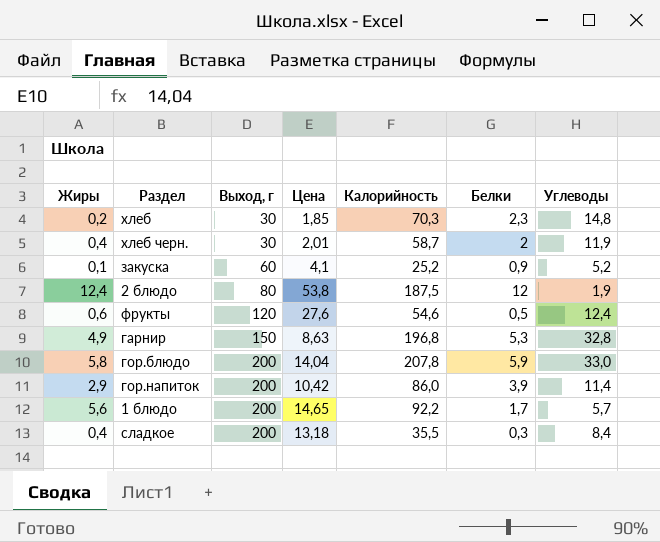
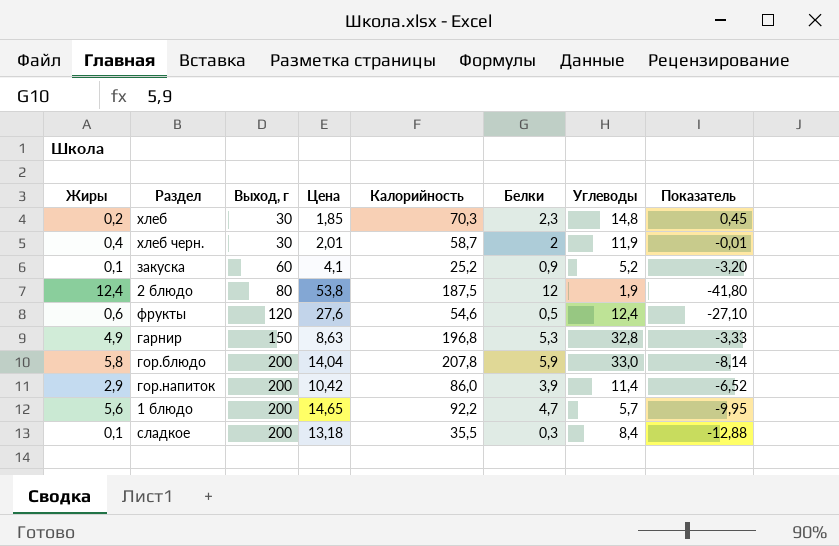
column Показатель | formula: none -> [Белки] - [Цена]
1 блюдо | Белки: 1,7 -> 4,7
сладкое | Жиры: 0,4 -> 0,1

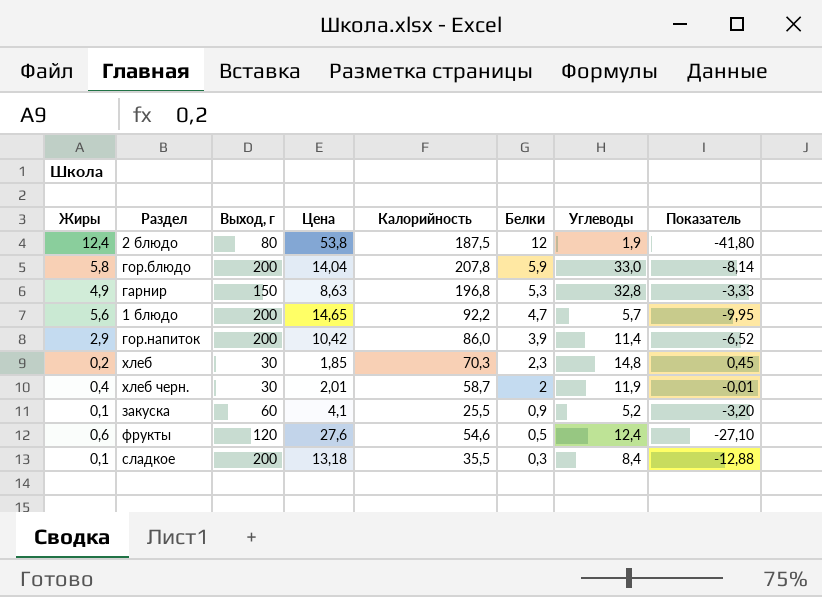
row order: Выход, г ascending -> Белки descending
закуска | Калорийность: 25,2 -> 25,5

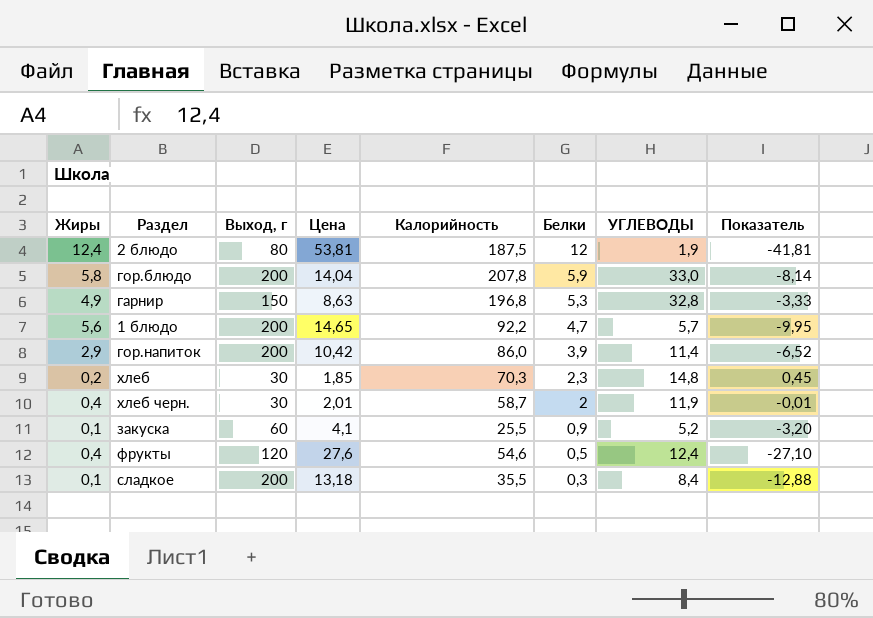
column name: Углеводы -> УГЛЕВОДЫ
2 блюдо | Цена: 53,8 -> 53,81
2 блюдо | Показатель: -41,80 -> -41,81
фрукты | Жиры: 0,6 -> 0,4

